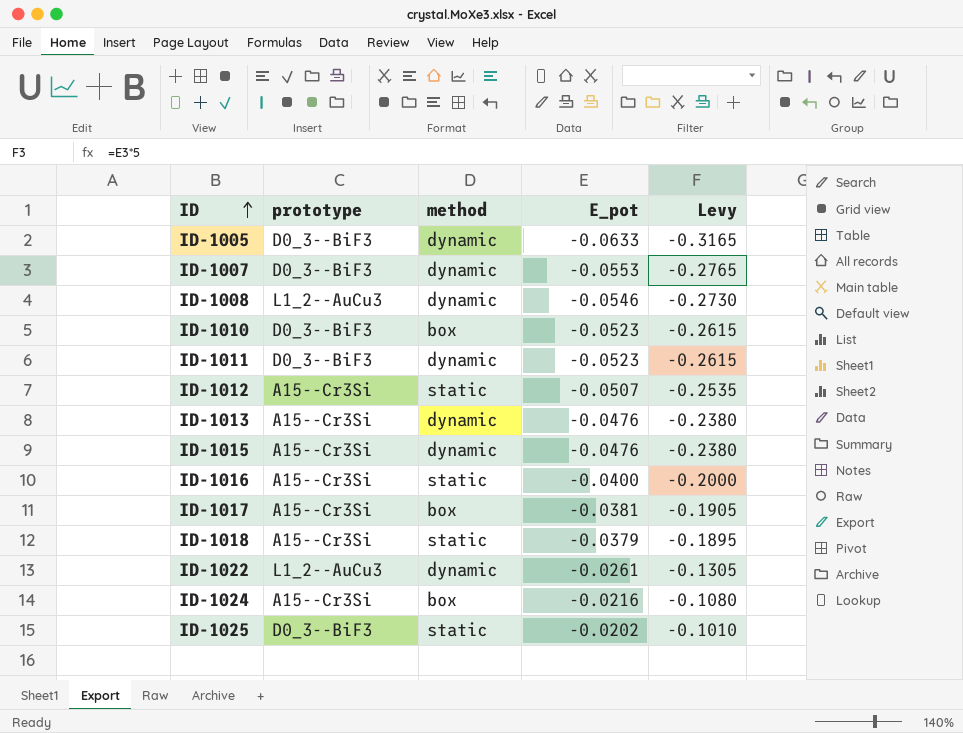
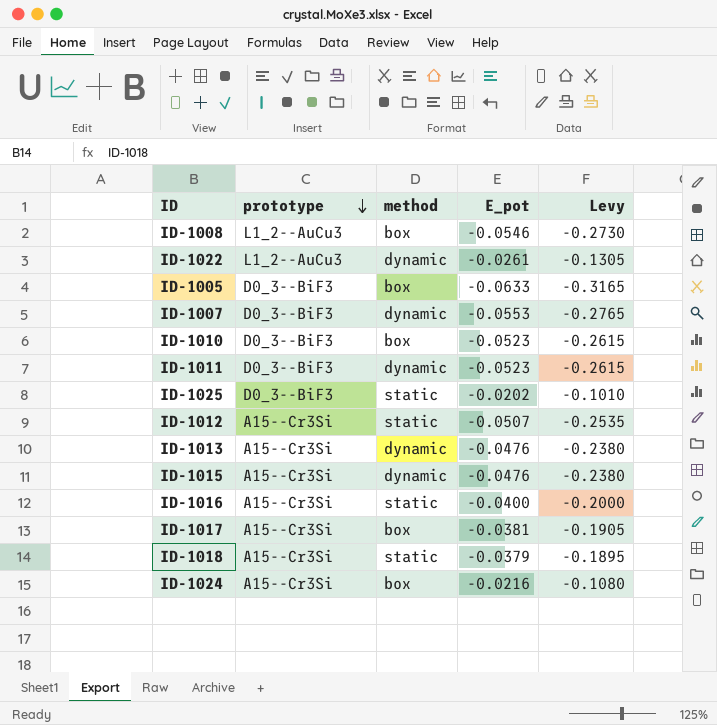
row order: ID ascending -> prototype descending
ID-1008 | method: dynamic -> box
ID-1005 | method: dynamic -> box

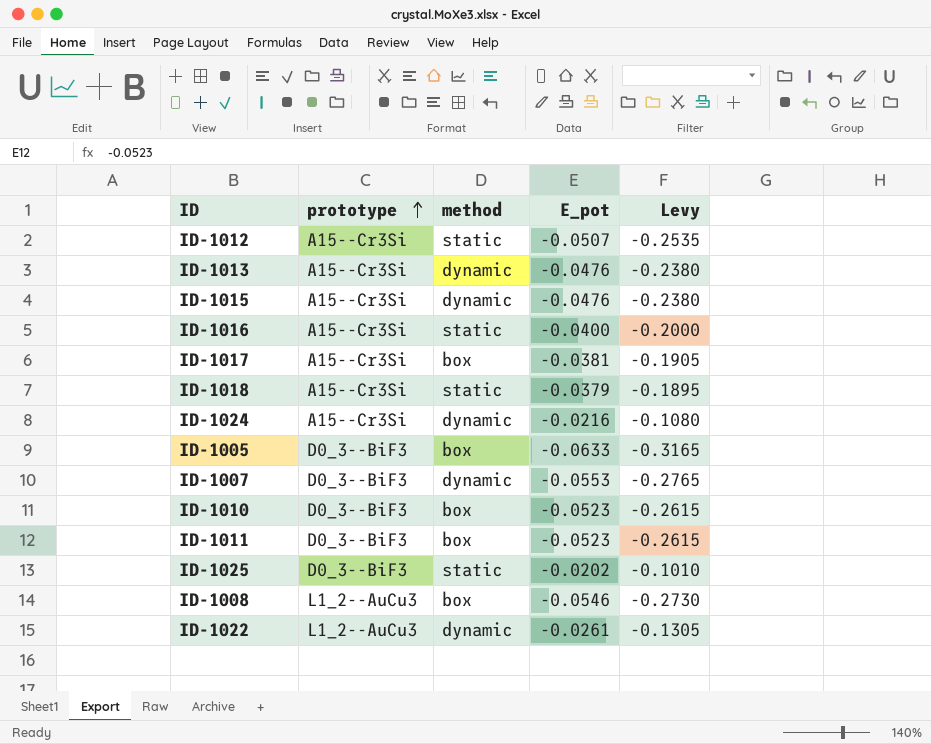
row order: prototype descending -> prototype ascending
ID-1024 | method: box -> dynamic
ID-1011 | method: dynamic -> box

